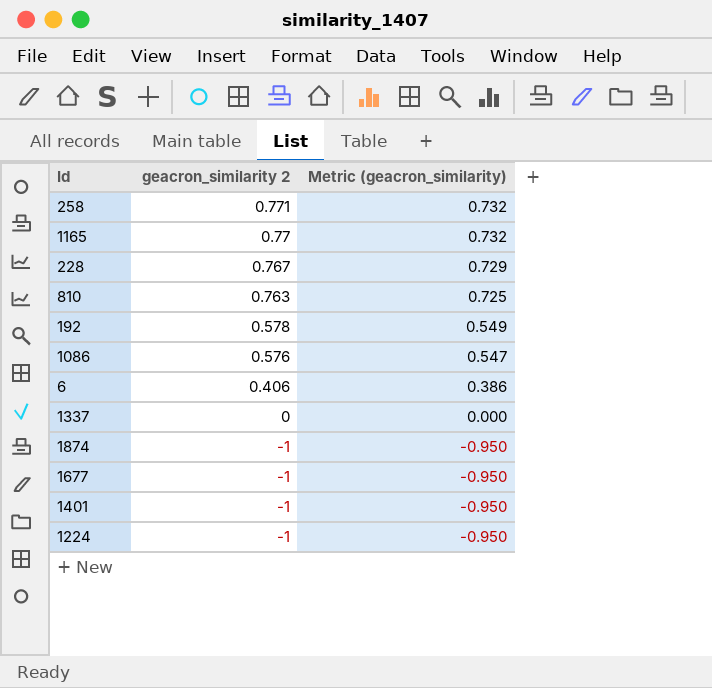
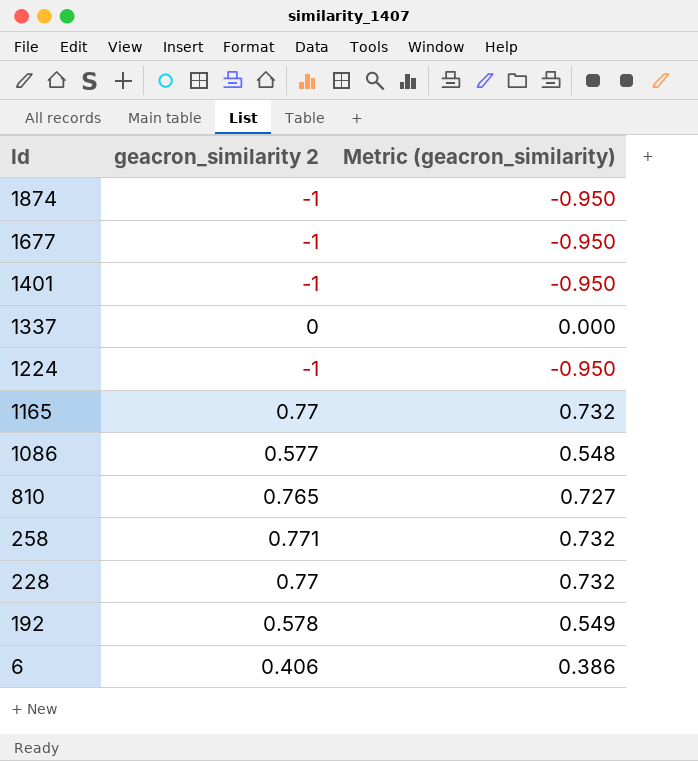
row order: geacron_similarity 2 descending -> Id descending
1086 | geacron_similarity 2: 0.576 -> 0.577
1086 | Metric (geacron_similarity): 0.547 -> 0.548
810 | geacron_similarity 2: 0.763 -> 0.765
810 | Metric (geacron_similarity): 0.725 -> 0.727
228 | geacron_similarity 2: 0.767 -> 0.77
228 | Metric (geacron_similarity): 0.729 -> 0.732

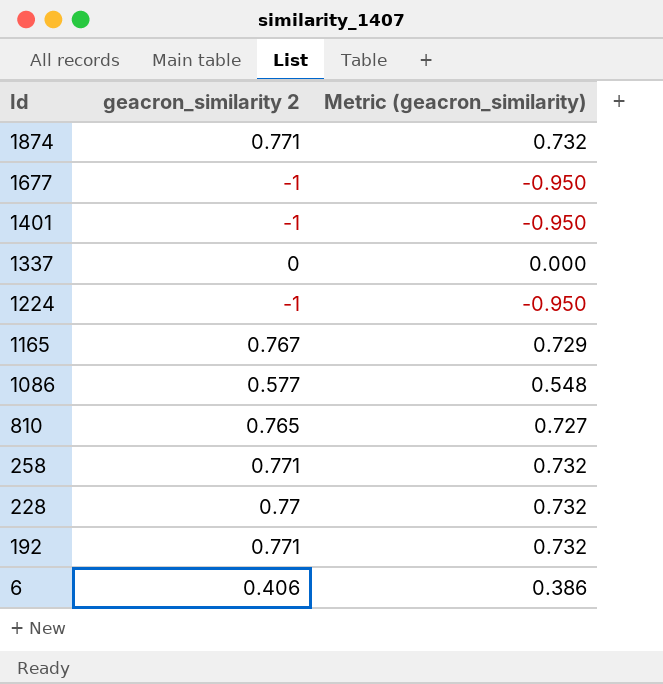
1874 | geacron_similarity 2: -1 -> 0.771
1874 | Metric (geacron_similarity): -0.950 -> 0.732
1165 | geacron_similarity 2: 0.77 -> 0.767
1165 | Metric (geacron_similarity): 0.732 -> 0.729
192 | geacron_similarity 2: 0.578 -> 0.771
192 | Metric (geacron_similarity): 0.549 -> 0.732

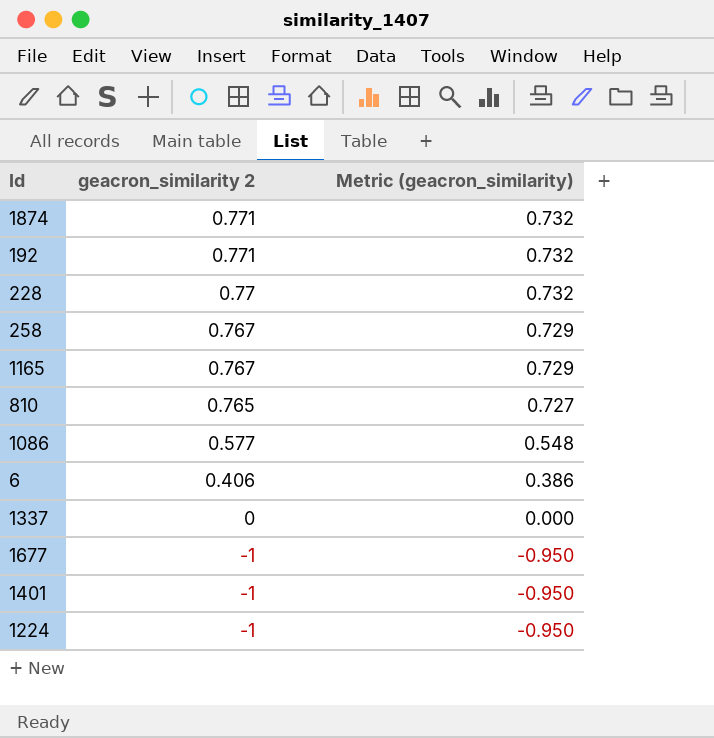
row order: Id descending -> geacron_similarity 2 descending
258 | geacron_similarity 2: 0.771 -> 0.767
258 | Metric (geacron_similarity): 0.732 -> 0.729

